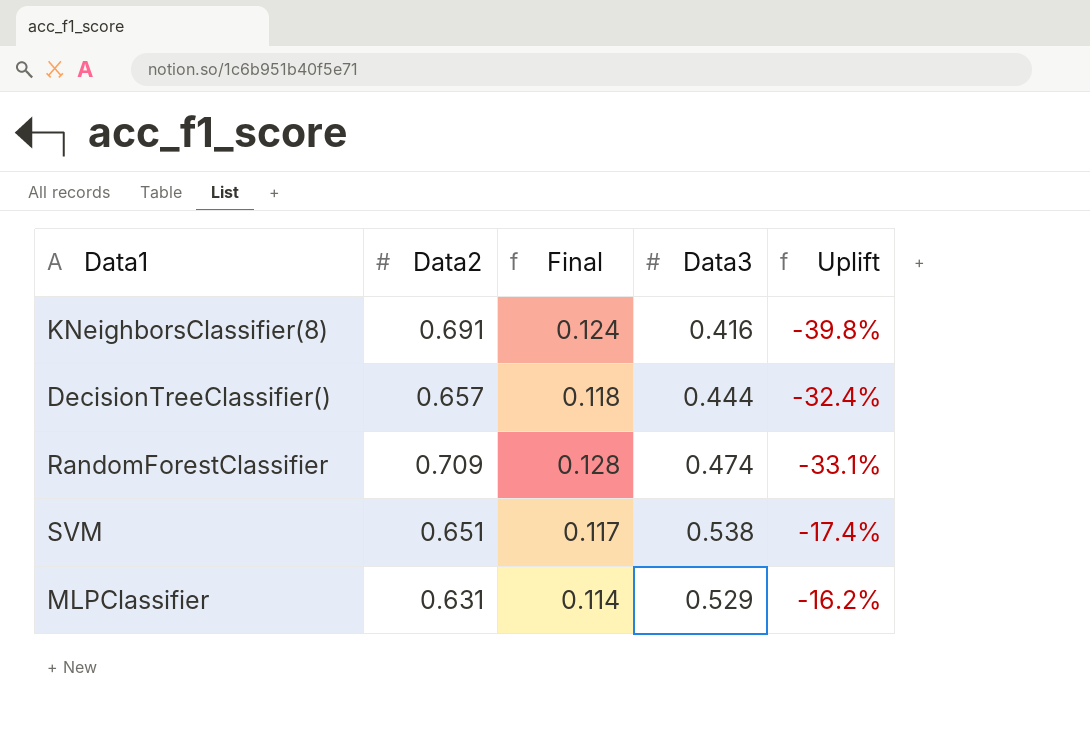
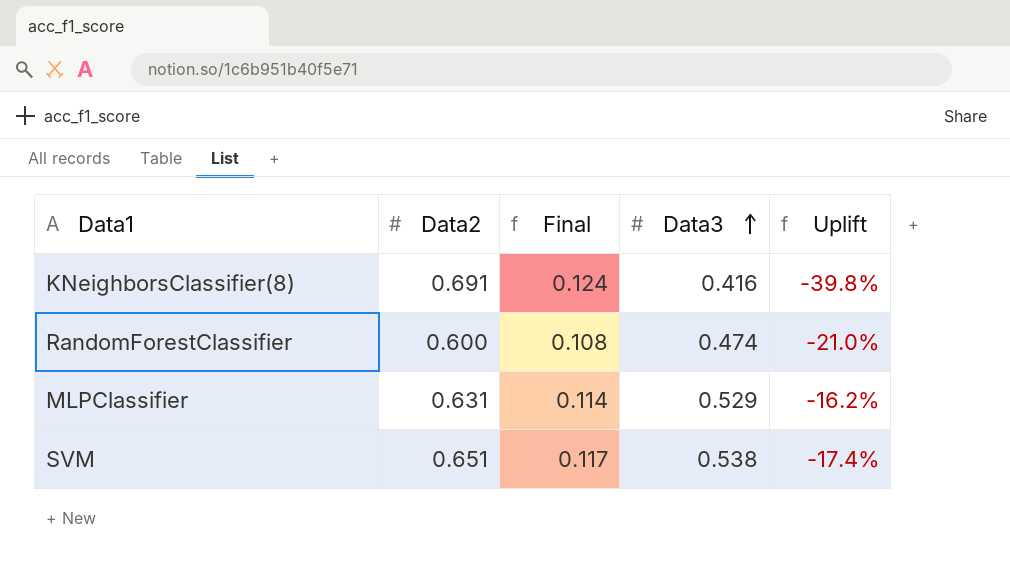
row order: none -> Data3 ascending
row DecisionTreeClassifier(): 0.657 | 0.118 | 0.444 | -32.4% -> none
RandomForestClassifier | Data2: 0.709 -> 0.600
RandomForestClassifier | Final: 0.128 -> 0.108
RandomForestClassifier | Uplift: -33.1% -> -21.0%

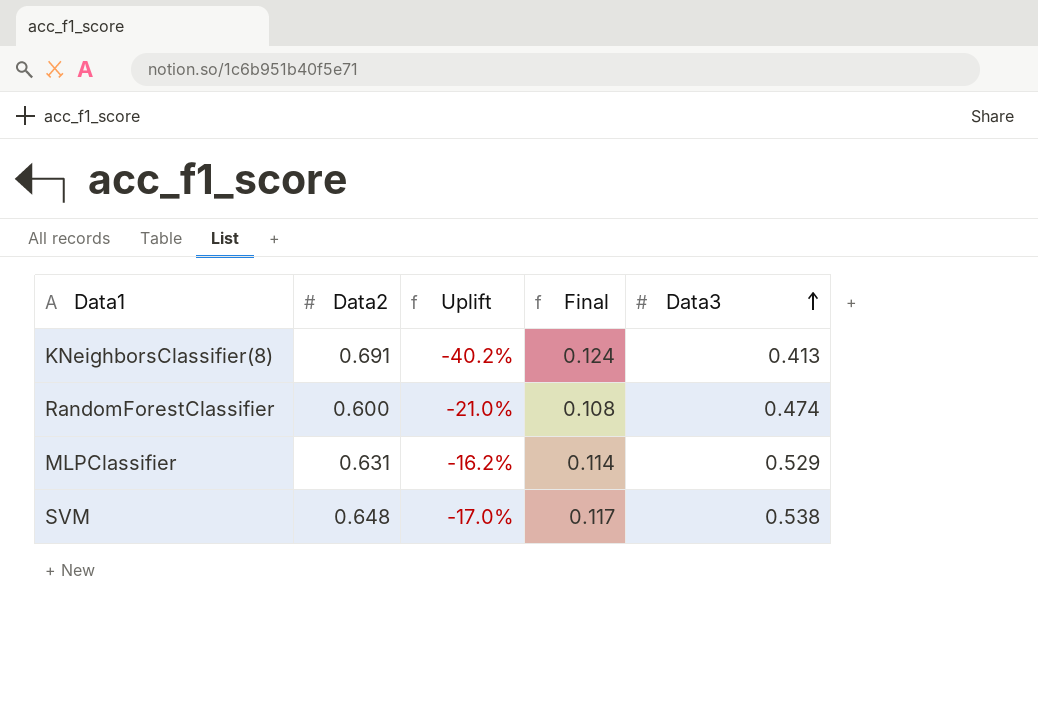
column Uplift | position: 5 -> 3
KNeighborsClassifier(8) | Uplift: -39.8% -> -40.2%
KNeighborsClassifier(8) | Data3: 0.416 -> 0.413
SVM | Data2: 0.651 -> 0.648
SVM | Uplift: -17.4% -> -17.0%

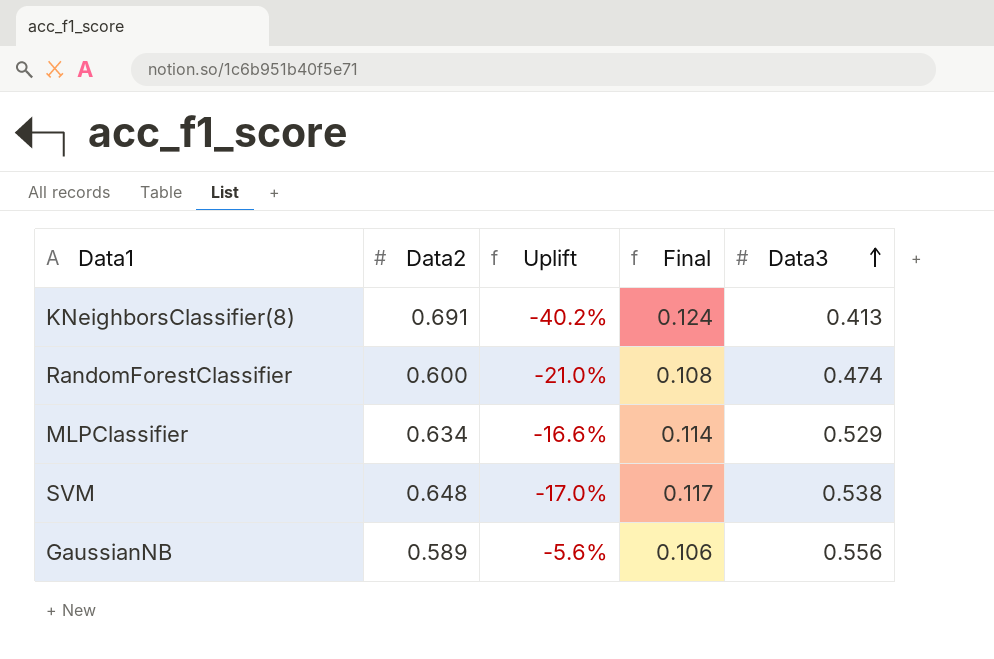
MLPClassifier | Data2: 0.631 -> 0.634
MLPClassifier | Uplift: -16.2% -> -16.6%
row GaussianNB: none -> 0.589 | -5.6% | 0.106 | 0.556

